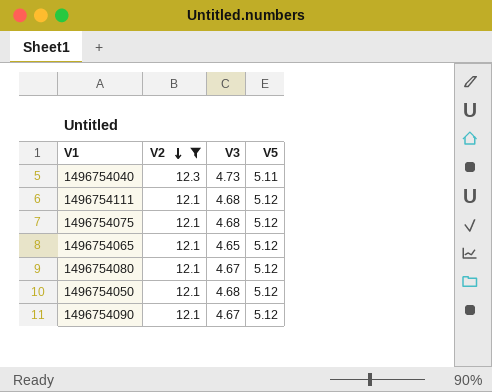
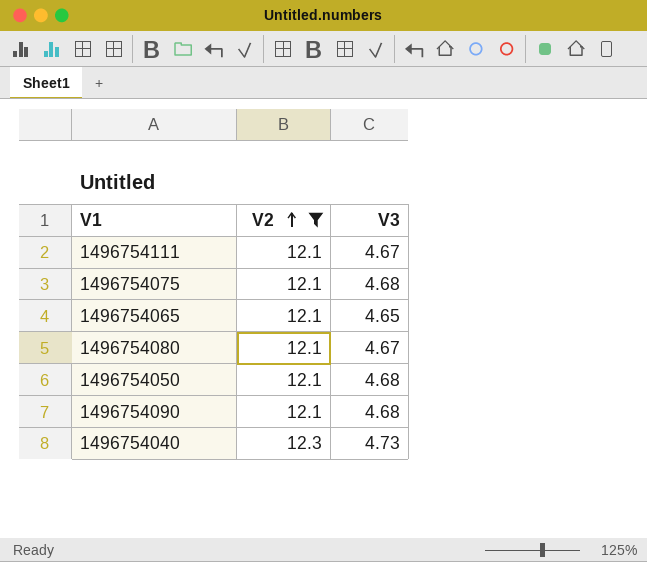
row order: V2 descending -> V2 ascending
column V5 | position: 4 -> none
1496754111 | V3: 4.68 -> 4.67
1496754090 | V3: 4.67 -> 4.68

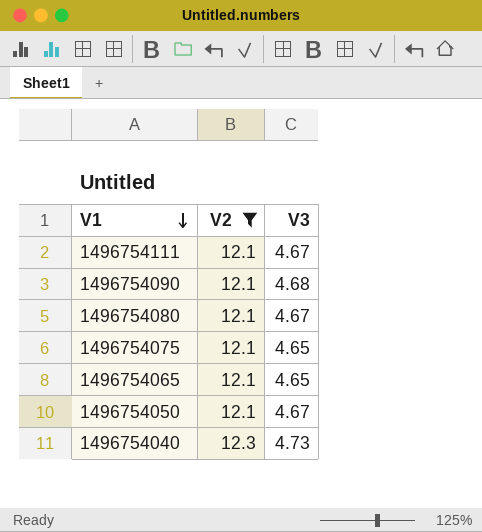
row order: V2 ascending -> V1 descending
1496754075 | V3: 4.68 -> 4.65
1496754050 | V3: 4.68 -> 4.67

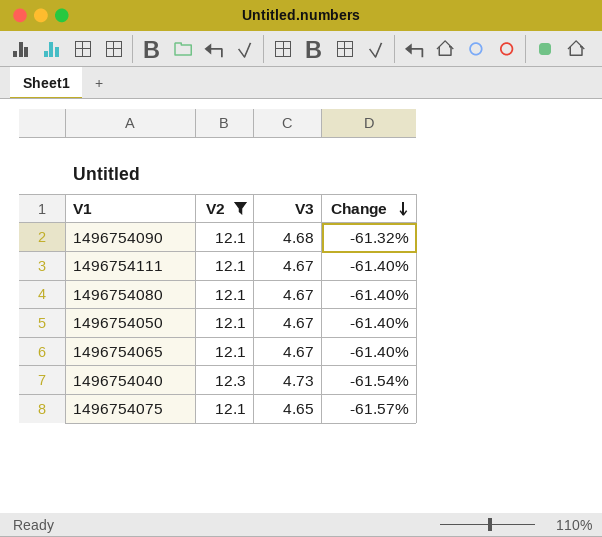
row order: V1 descending -> Change descending
column Change | formula: none -> ([V3] - [V2]) / [V2]
1496754065 | V3: 4.65 -> 4.67

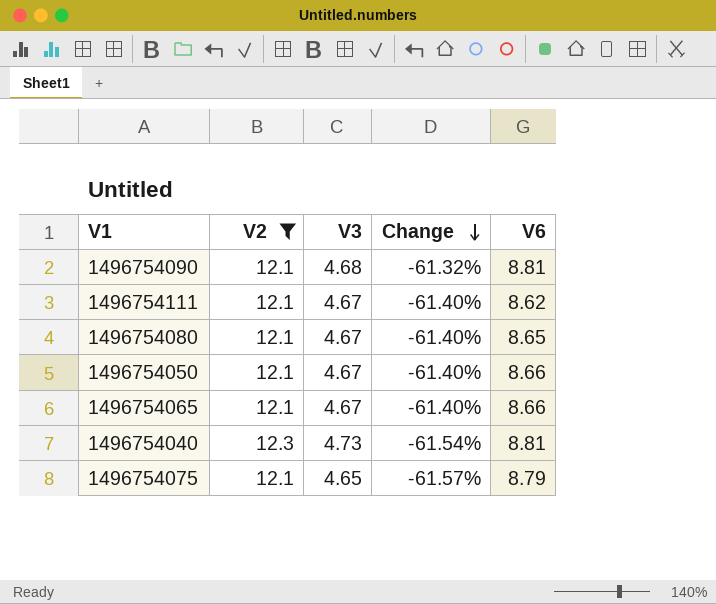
column V6 | position: none -> 5

